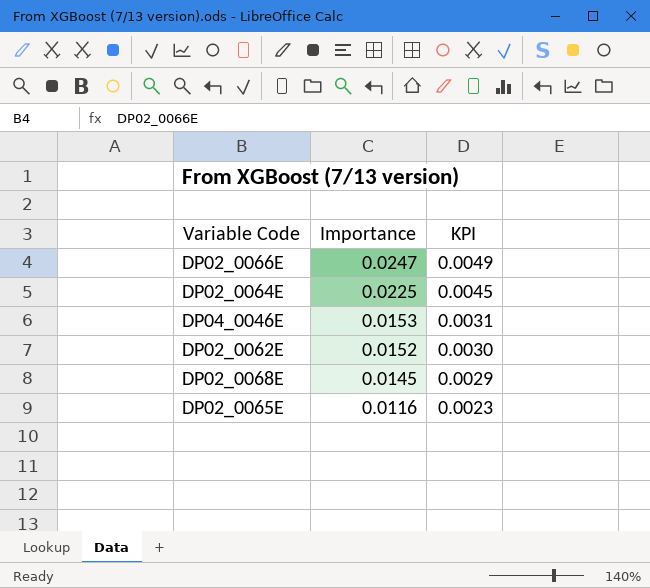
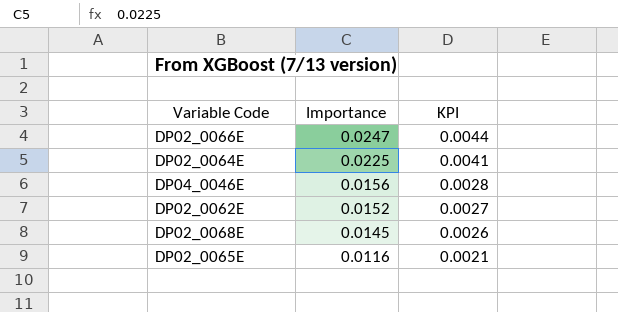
column KPI | formula: [Importance] * 0.2 -> [Importance] * 0.18
DP04_0046E | Importance: 0.0153 -> 0.0156

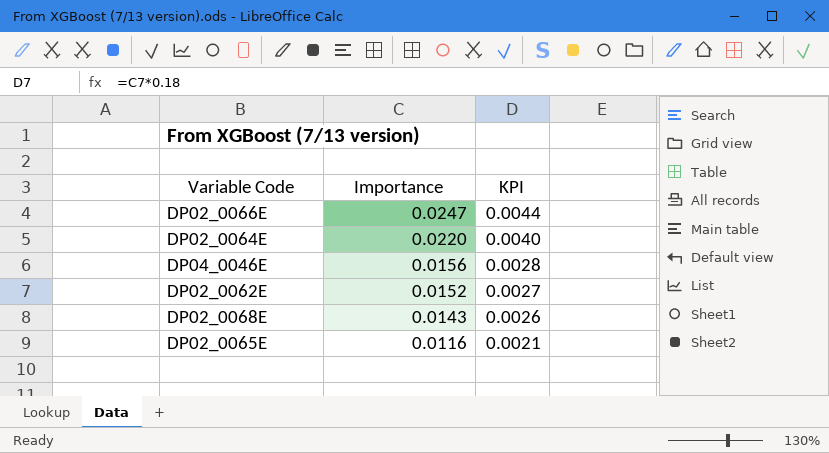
DP02_0064E | Importance: 0.0225 -> 0.0220
DP02_0064E | KPI: 0.0041 -> 0.0040
DP02_0068E | Importance: 0.0145 -> 0.0143

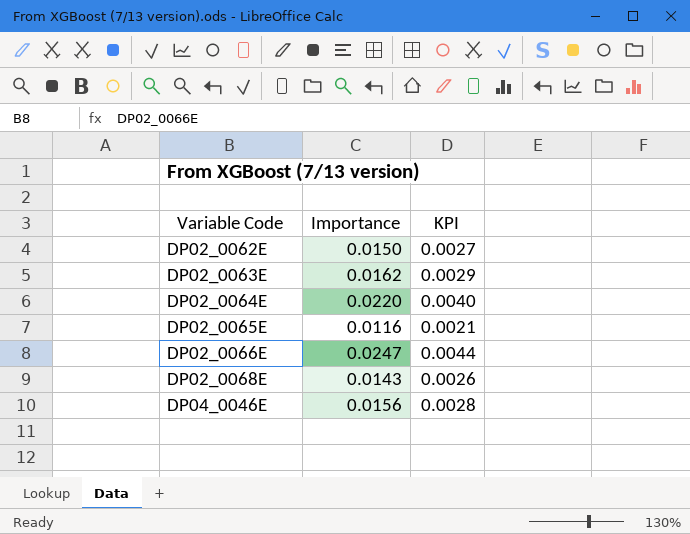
row order: Importance descending -> Variable Code ascending
DP02_0062E | Importance: 0.0152 -> 0.0150
row DP02_0063E: none -> 0.0162 | 0.0029

